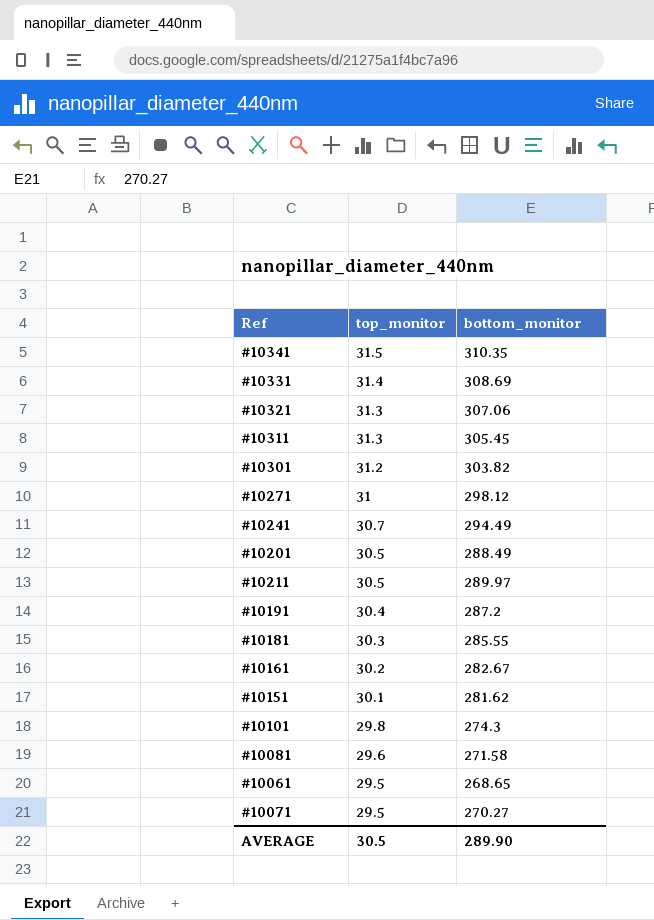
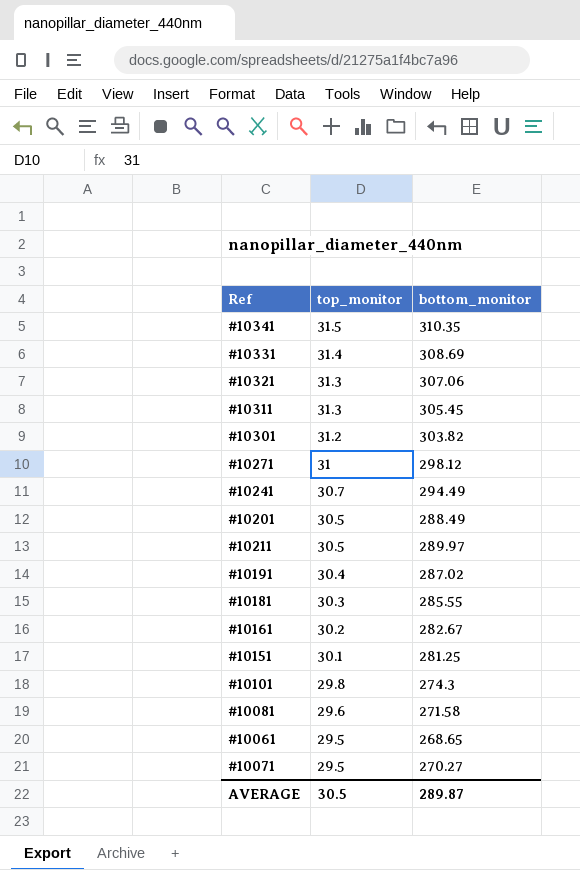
#10191 | bottom_monitor: 287.2 -> 287.02
#10151 | bottom_monitor: 281.62 -> 281.25
AVERAGE | bottom_monitor: 289.90 -> 289.87

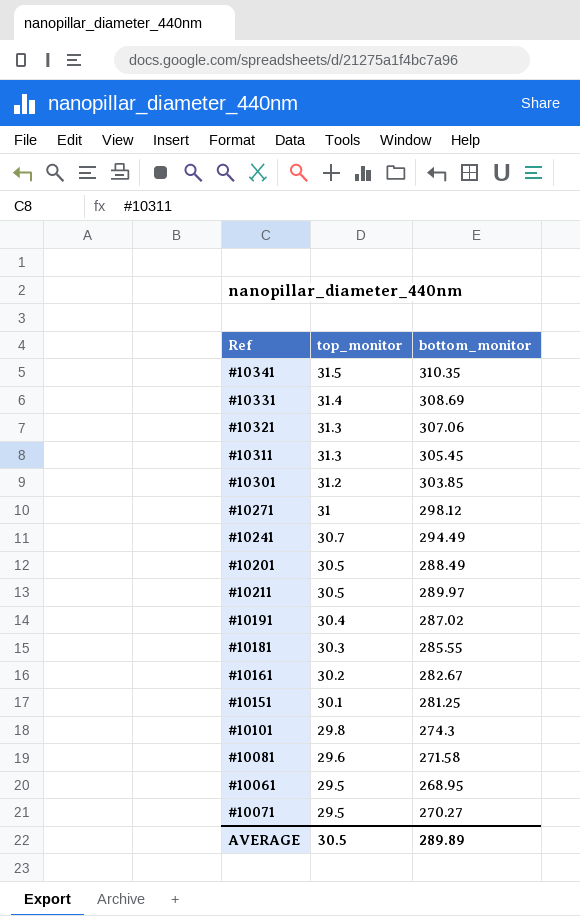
#10301 | bottom_monitor: 303.82 -> 303.85
#10061 | bottom_monitor: 268.65 -> 268.95
AVERAGE | bottom_monitor: 289.87 -> 289.89

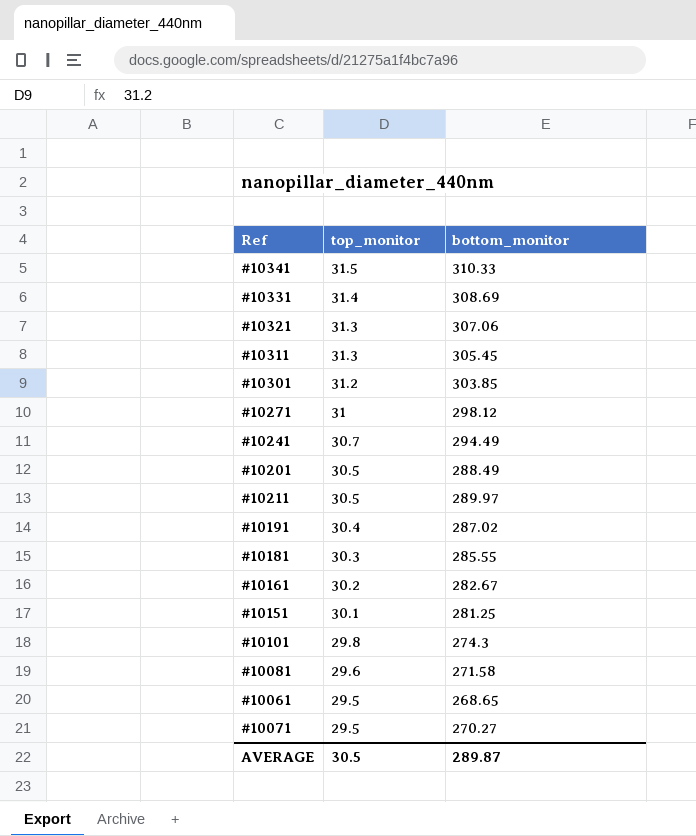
#10341 | bottom_monitor: 310.35 -> 310.33
#10061 | bottom_monitor: 268.95 -> 268.65
AVERAGE | bottom_monitor: 289.89 -> 289.87

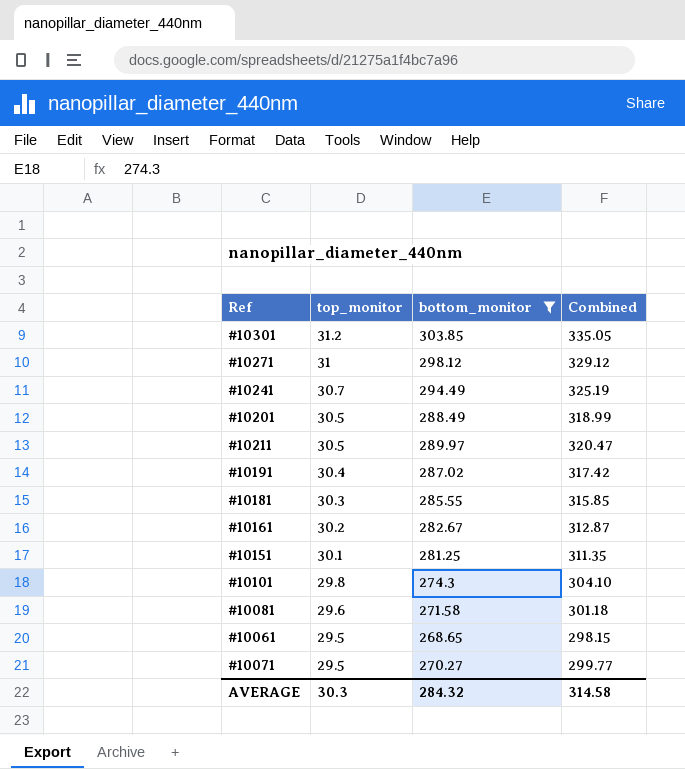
filter: none -> bottom_monitor <= 303.85
column Combined | formula: none -> [top_monitor] + [bottom_monitor]
AVERAGE | top_monitor: 30.5 -> 30.3
AVERAGE | bottom_monitor: 289.87 -> 284.32

